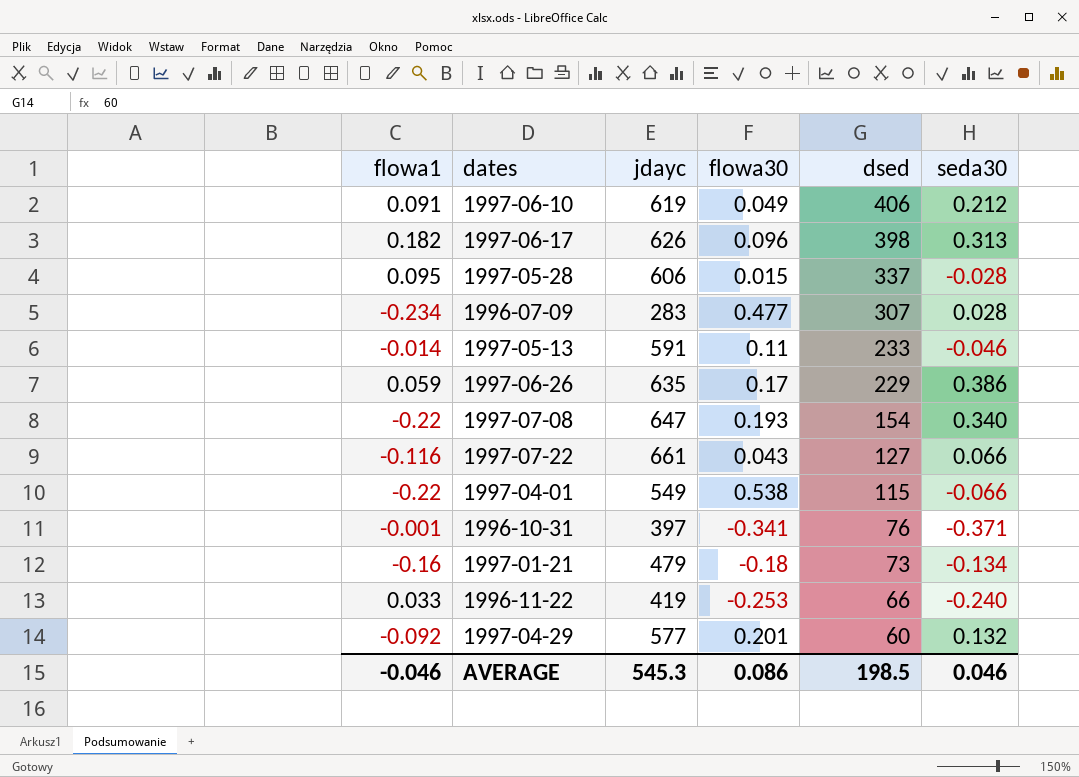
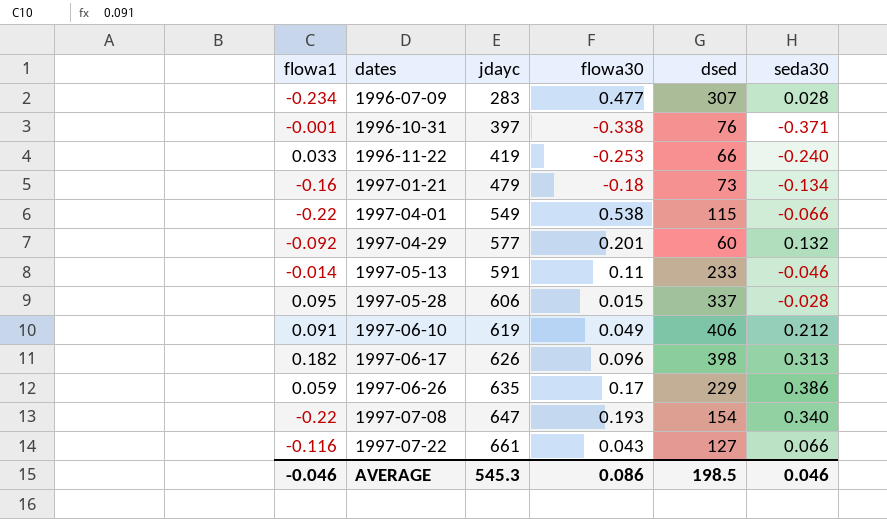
row order: dsed descending -> dates ascending
1996-10-31 | flowa30: -0.341 -> -0.338

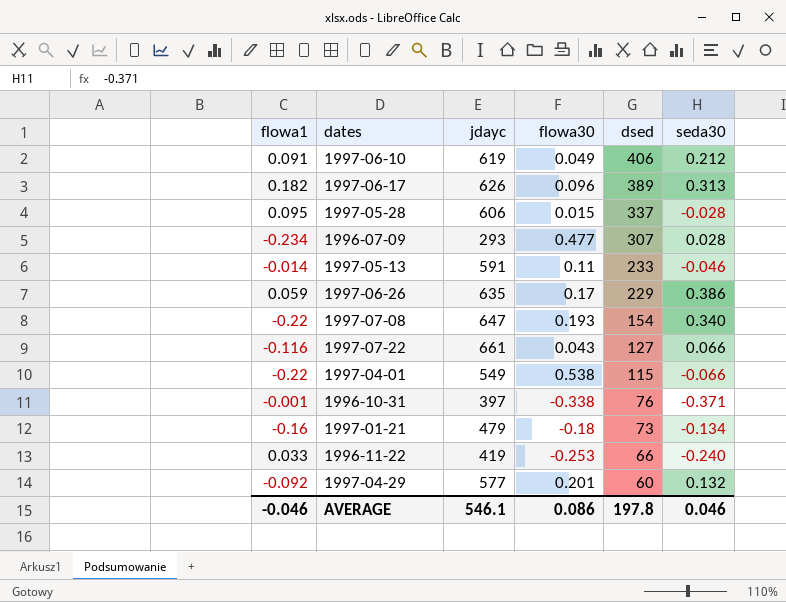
row order: dates ascending -> dsed descending
1997-06-17 | dsed: 398 -> 389
1996-07-09 | jdayc: 283 -> 293
AVERAGE | jdayc: 545.3 -> 546.1
AVERAGE | dsed: 198.5 -> 197.8

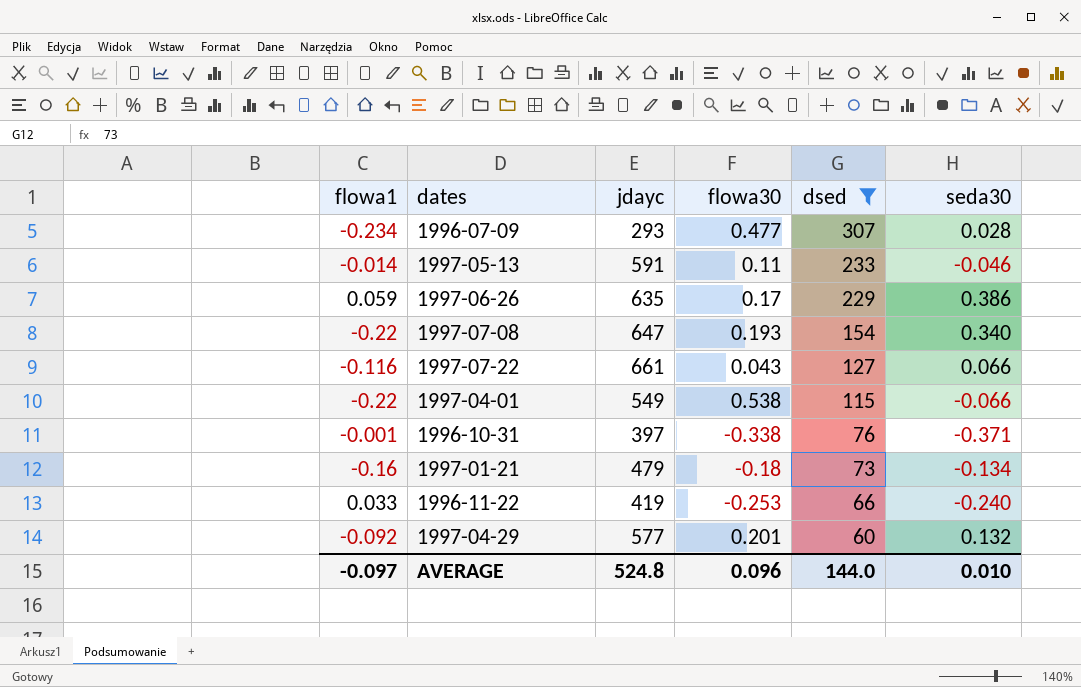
filter: none -> dsed <= 307
AVERAGE | flowa1: -0.046 -> -0.097
AVERAGE | jdayc: 546.1 -> 524.8
AVERAGE | flowa30: 0.086 -> 0.096
AVERAGE | dsed: 197.8 -> 144.0
AVERAGE | seda30: 0.046 -> 0.010

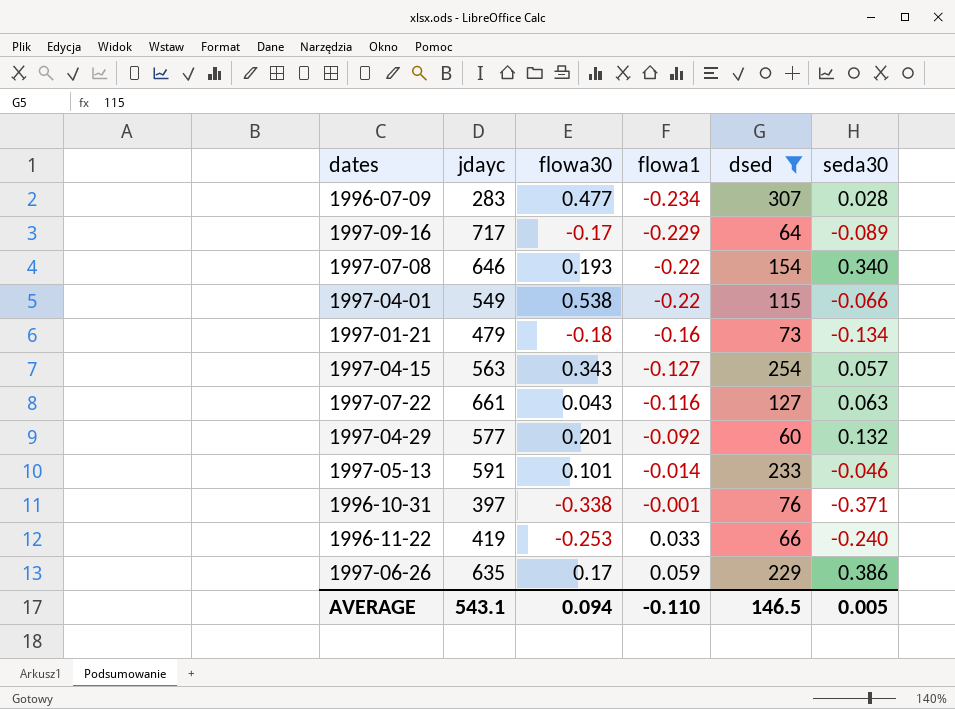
row order: dsed descending -> flowa1 ascending
column flowa1 | position: 1 -> 4
1996-07-09 | jdayc: 293 -> 283
row 1997-09-16: none -> 717 | -0.17 | -0.229 | 64 | -0.089
1997-07-08 | jdayc: 647 -> 646
row 1997-04-15: none -> 563 | 0.343 | -0.127 | 254 | 0.057
1997-07-22 | seda30: 0.066 -> 0.063
1997-05-13 | flowa30: 0.11 -> 0.101
AVERAGE | jdayc: 524.8 -> 543.1
AVERAGE | flowa30: 0.096 -> 0.094
AVERAGE | flowa1: -0.097 -> -0.110
AVERAGE | dsed: 144.0 -> 146.5
AVERAGE | seda30: 0.010 -> 0.005

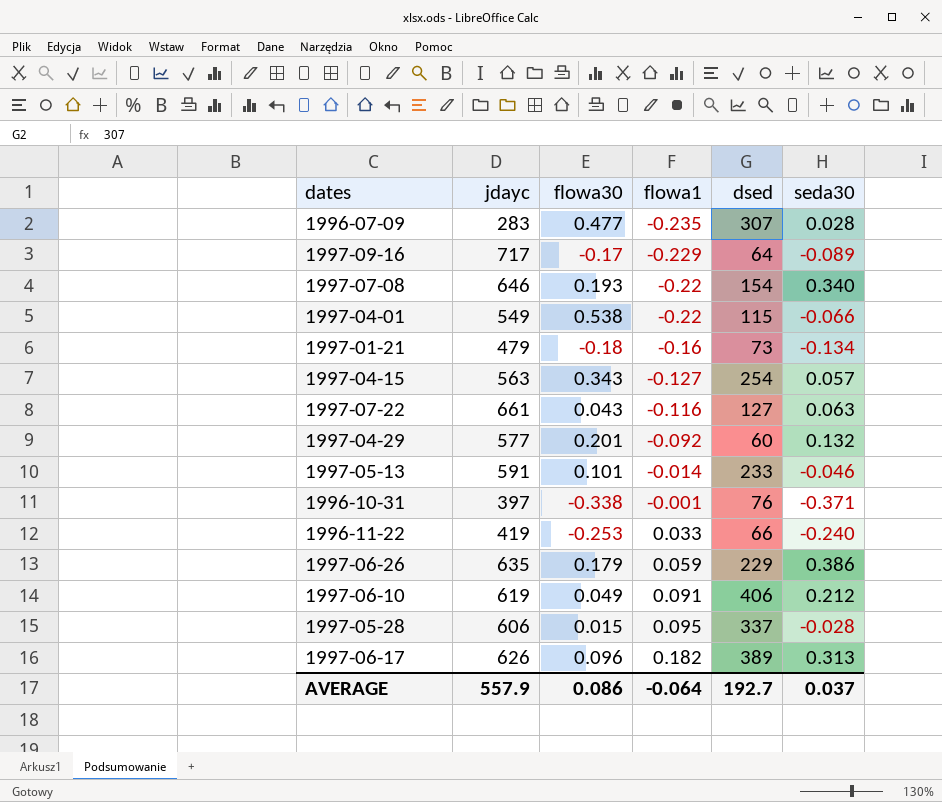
filter: dsed <= 307 -> none
1996-07-09 | flowa1: -0.234 -> -0.235
1997-06-26 | flowa30: 0.17 -> 0.179
AVERAGE | jdayc: 543.1 -> 557.9
AVERAGE | flowa30: 0.094 -> 0.086
AVERAGE | flowa1: -0.110 -> -0.064
AVERAGE | dsed: 146.5 -> 192.7
AVERAGE | seda30: 0.005 -> 0.037

